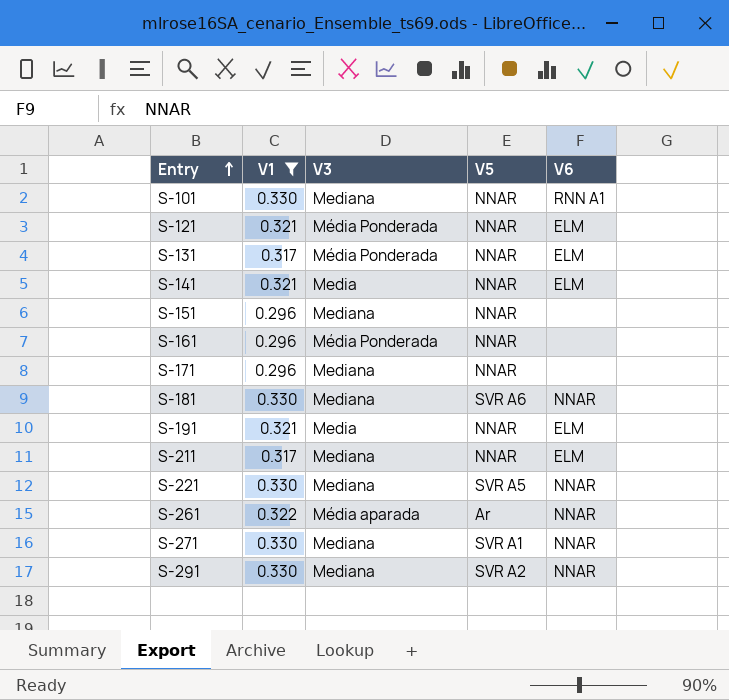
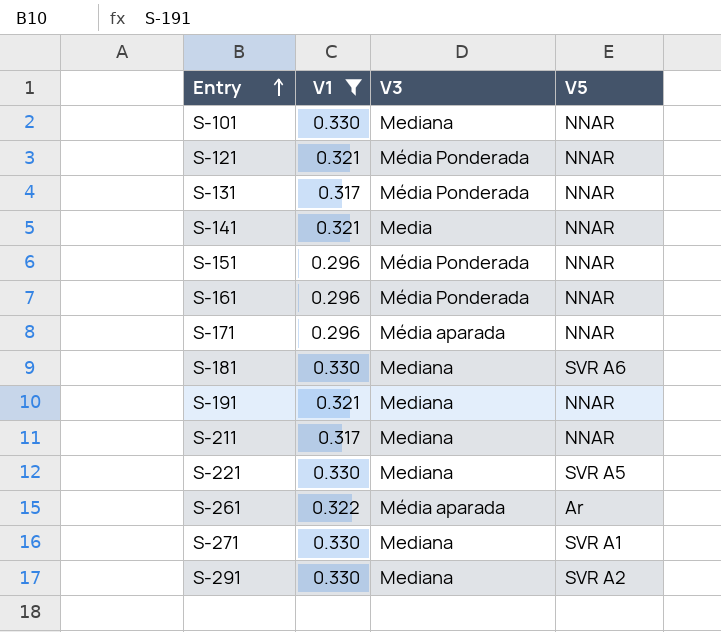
column V6 | position: 5 -> none
S-151 | V3: Mediana -> Média Ponderada
S-171 | V3: Mediana -> Média aparada
S-191 | V3: Media -> Mediana

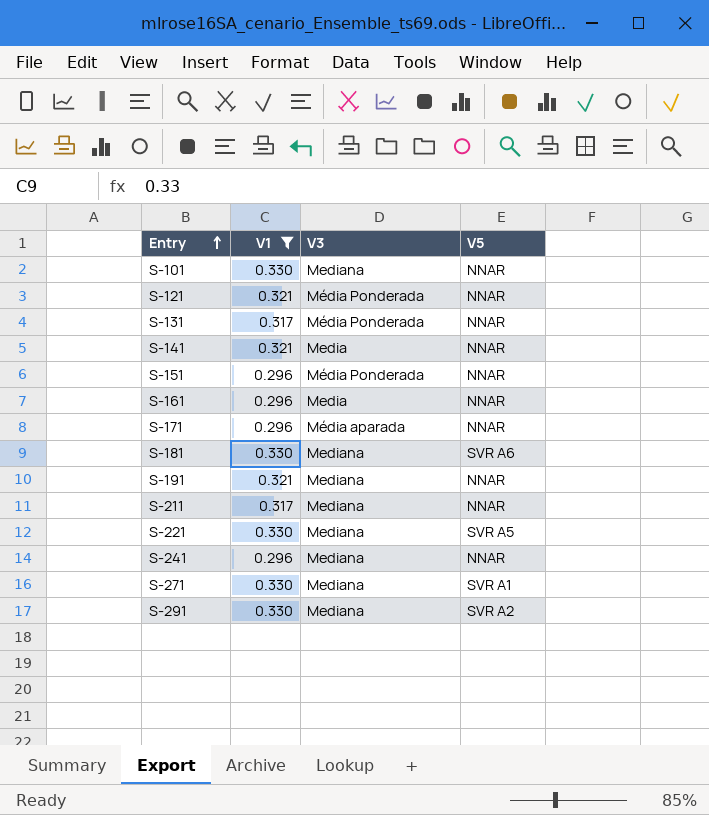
row S-261: 0.322 | Média aparada | Ar -> none
S-161 | V3: Média Ponderada -> Media
row S-241: none -> 0.296 | Mediana | NNAR

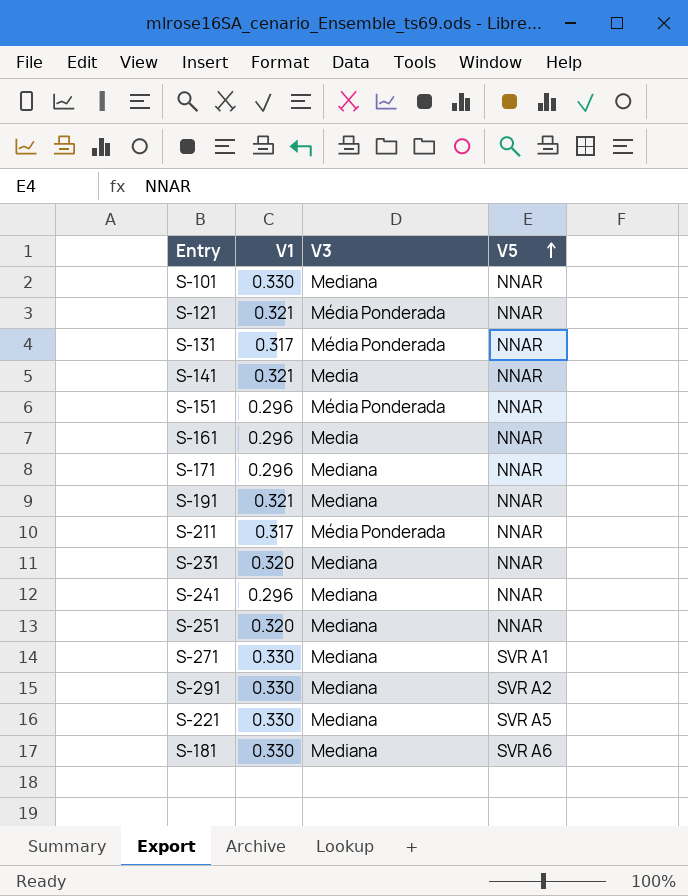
filter: V1 != 0.320 -> none
row order: Entry ascending -> V5 ascending
S-171 | V3: Média aparada -> Mediana
S-211 | V3: Mediana -> Média Ponderada

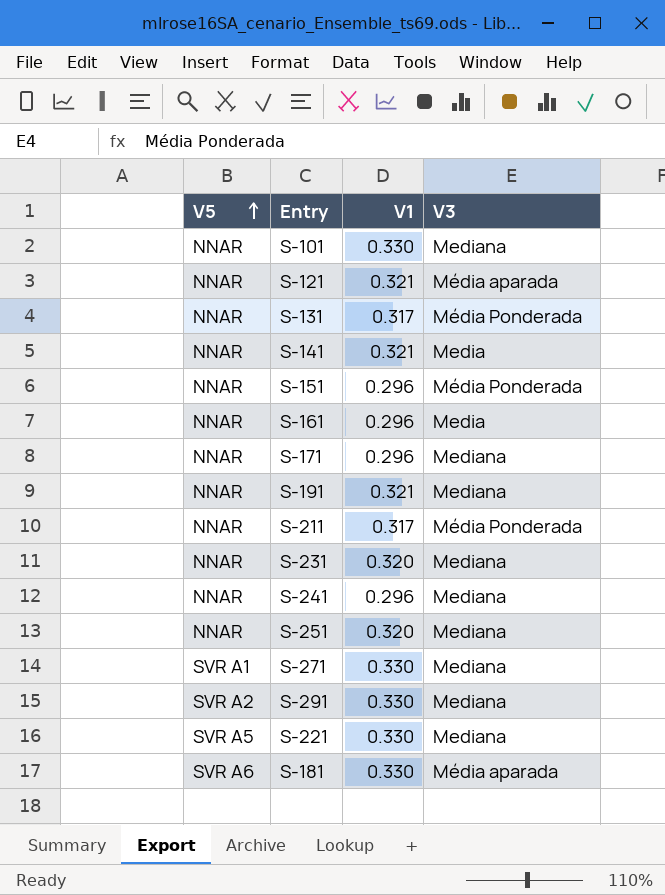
column V5 | position: 4 -> 1
S-121 | V3: Média Ponderada -> Média aparada
S-181 | V3: Mediana -> Média aparada

